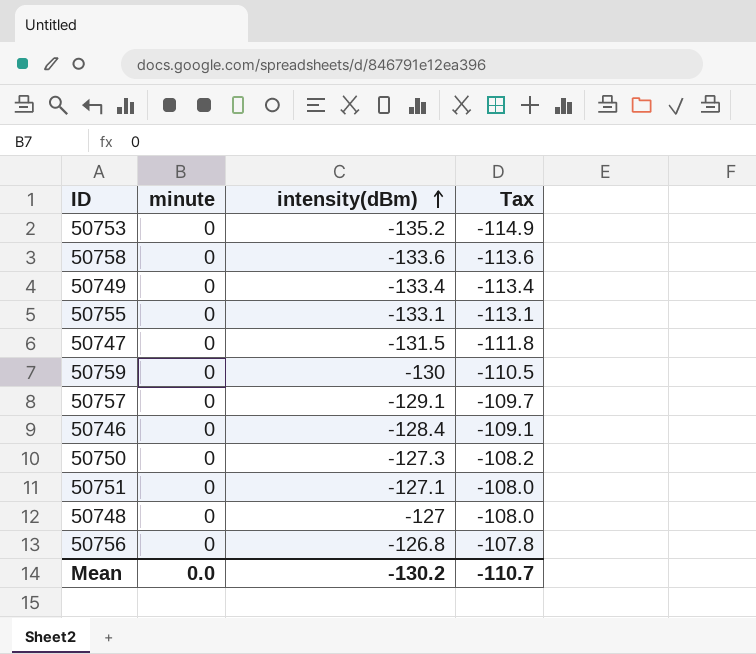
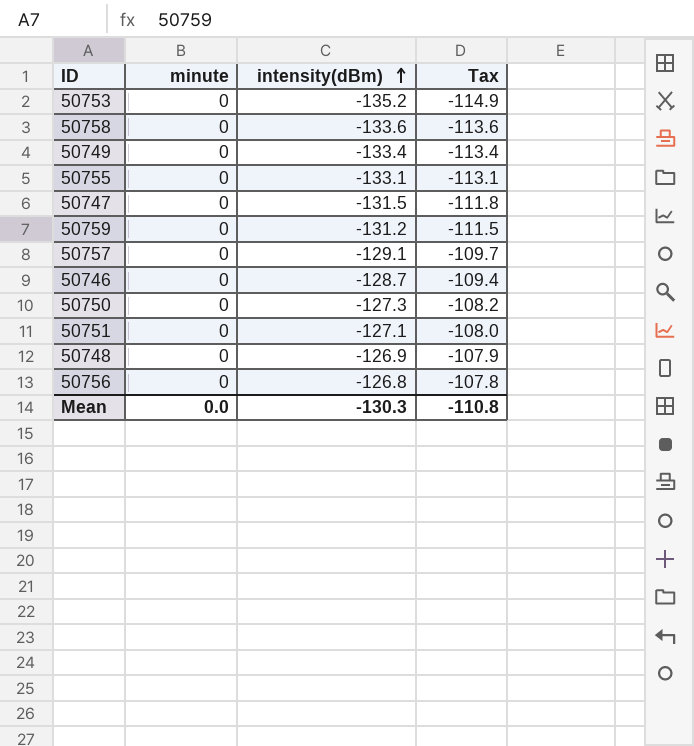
50759 | intensity(dBm): -130 -> -131.2
50759 | Tax: -110.5 -> -111.5
50746 | intensity(dBm): -128.4 -> -128.7
50746 | Tax: -109.1 -> -109.4
50748 | intensity(dBm): -127 -> -126.9
50748 | Tax: -108.0 -> -107.9
Mean | intensity(dBm): -130.2 -> -130.3
Mean | Tax: -110.7 -> -110.8

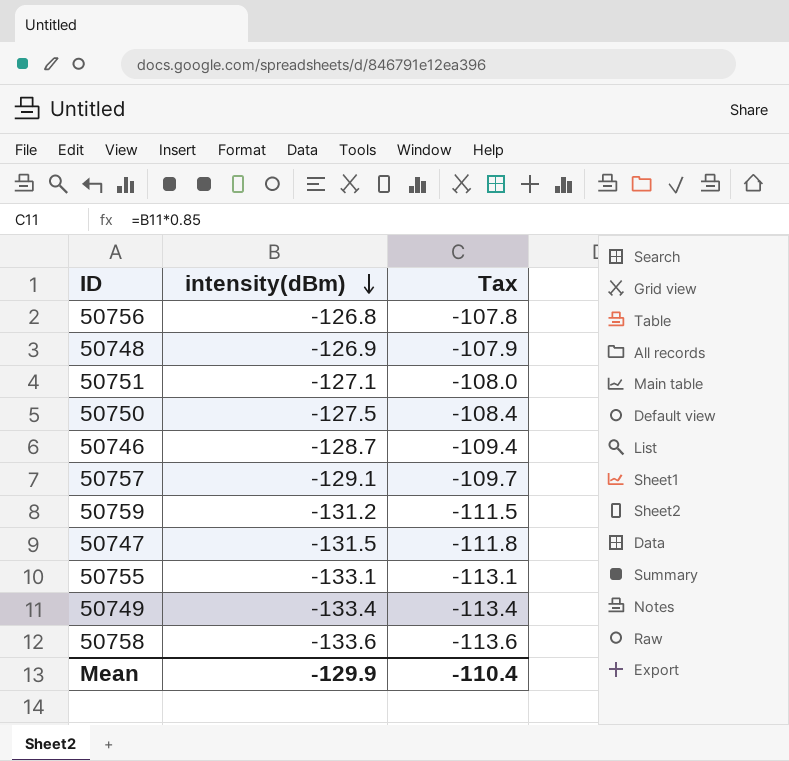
row order: intensity(dBm) ascending -> intensity(dBm) descending
column minute | position: 2 -> none
row 50753: 0 | -135.2 | -114.9 -> none
50750 | intensity(dBm): -127.3 -> -127.5
50750 | Tax: -108.2 -> -108.4
Mean | intensity(dBm): -130.3 -> -129.9
Mean | Tax: -110.8 -> -110.4

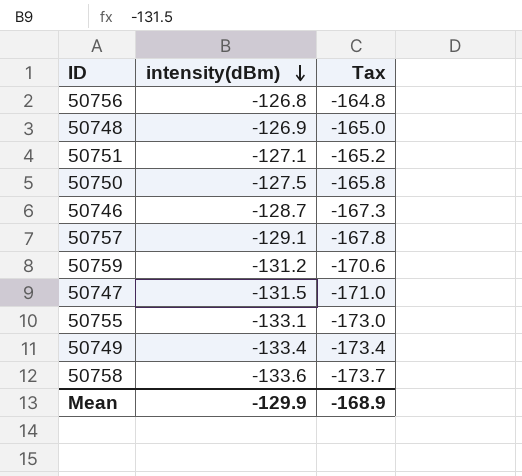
column Tax | formula: [intensity(dBm)] * 0.85 -> [intensity(dBm)] * 1.3
Mean | Tax: -110.4 -> -168.9

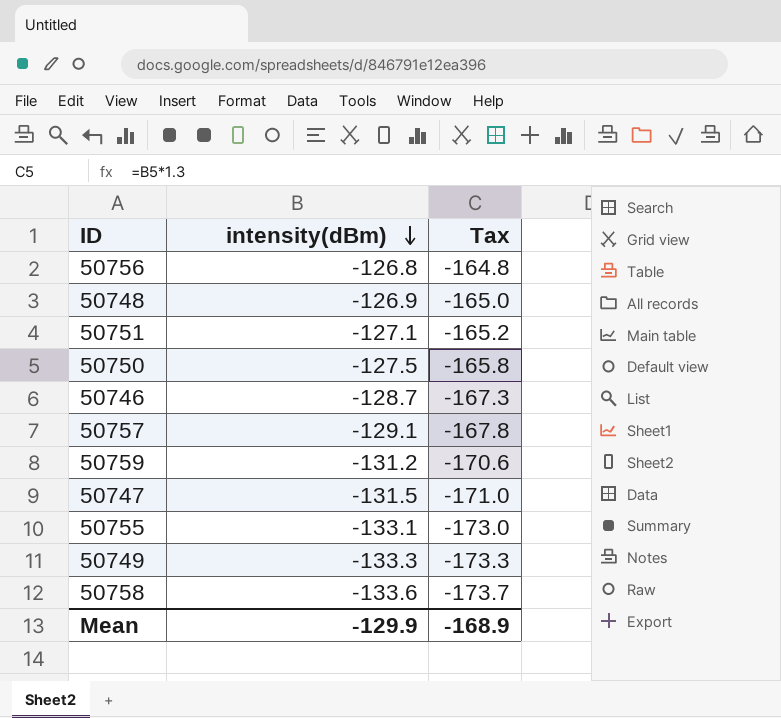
50749 | intensity(dBm): -133.4 -> -133.3
50749 | Tax: -173.4 -> -173.3

